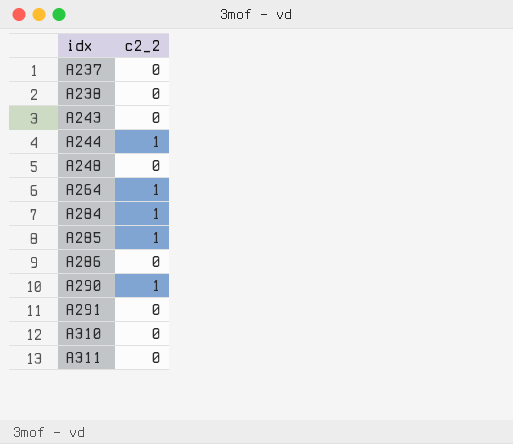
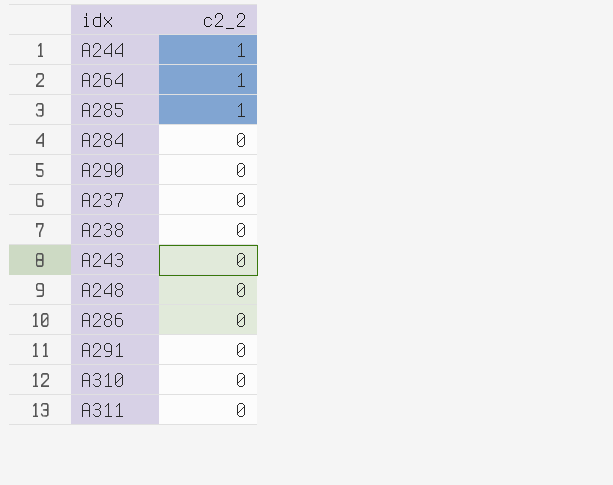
row order: idx ascending -> c2_2 descending
A284 | c2_2: 1 -> 0
A290 | c2_2: 1 -> 0

